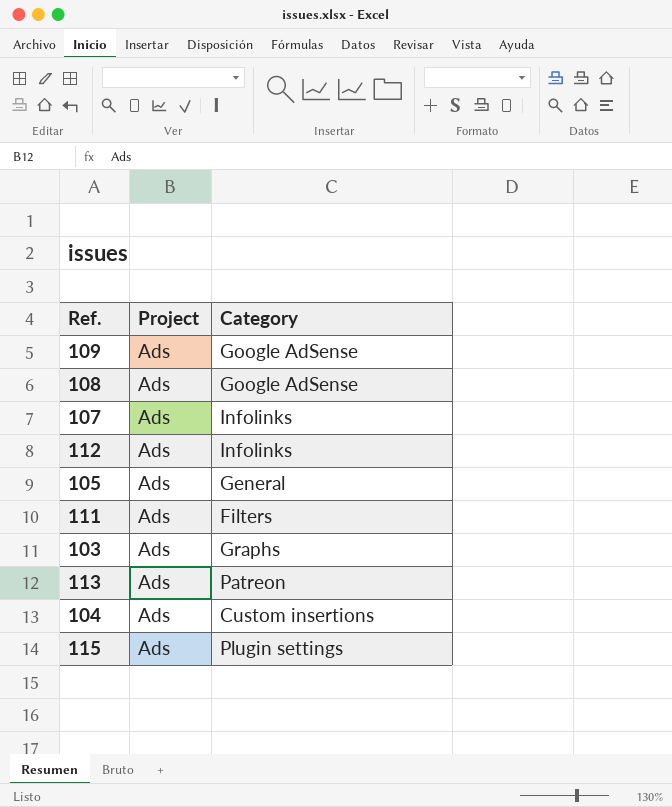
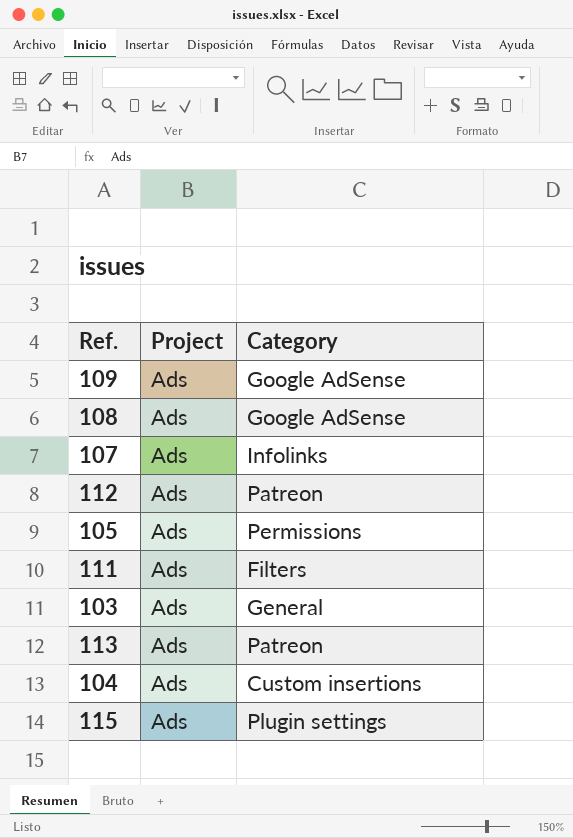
112 | Category: Infolinks -> Patreon
105 | Category: General -> Permissions
103 | Category: Graphs -> General

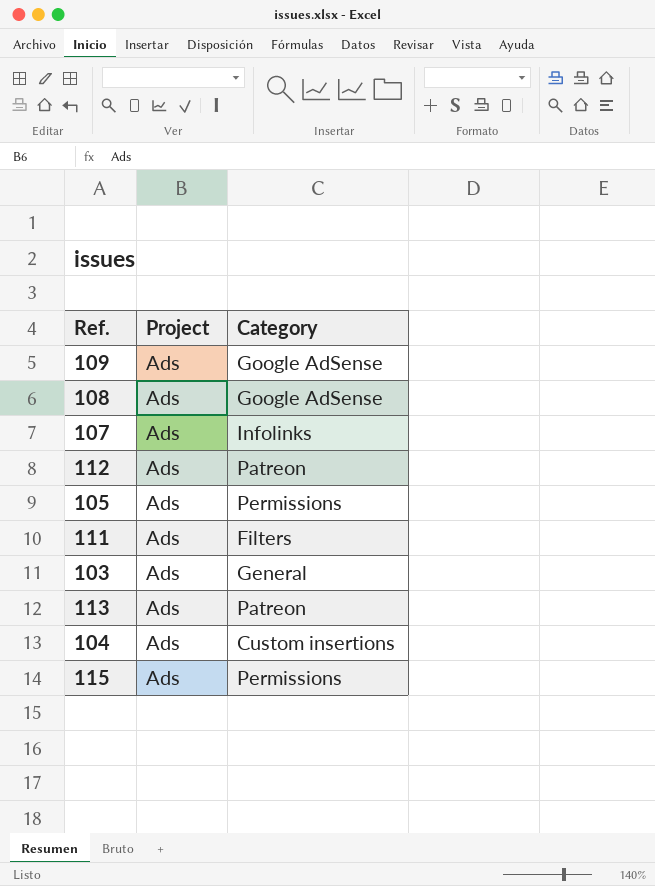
115 | Category: Plugin settings -> Permissions

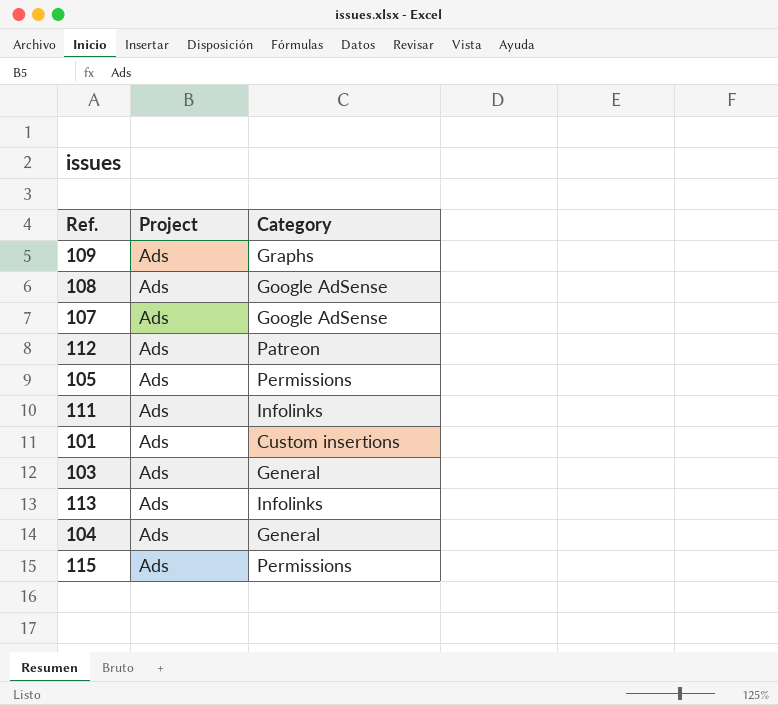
109 | Category: Google AdSense -> Graphs
107 | Category: Infolinks -> Google AdSense
111 | Category: Filters -> Infolinks
row 101: none -> Ads | Custom insertions
113 | Category: Patreon -> Infolinks
104 | Category: Custom insertions -> General

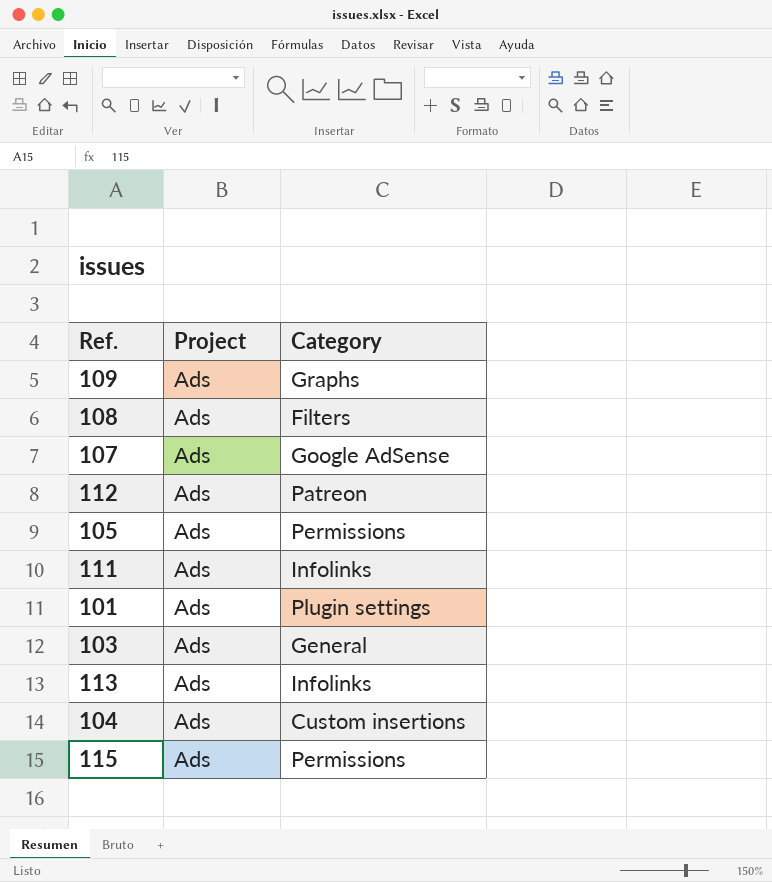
108 | Category: Google AdSense -> Filters
101 | Category: Custom insertions -> Plugin settings
104 | Category: General -> Custom insertions

